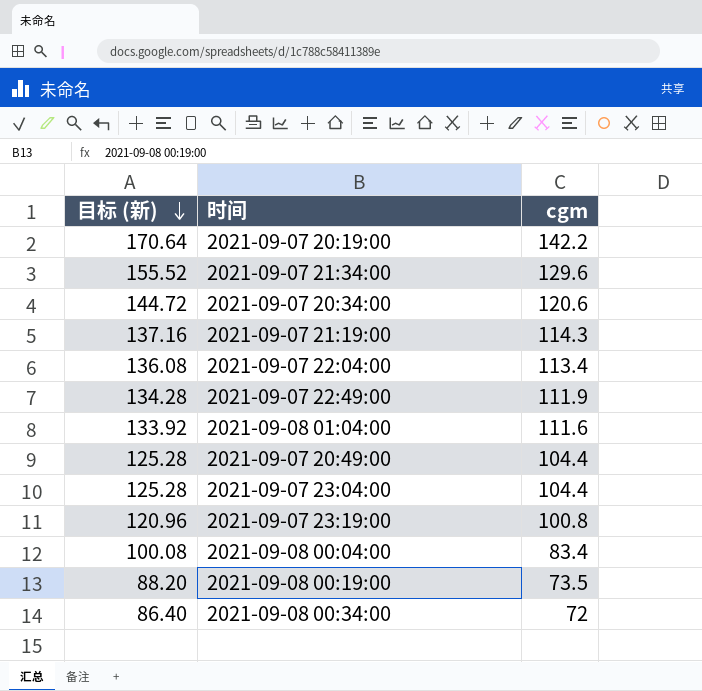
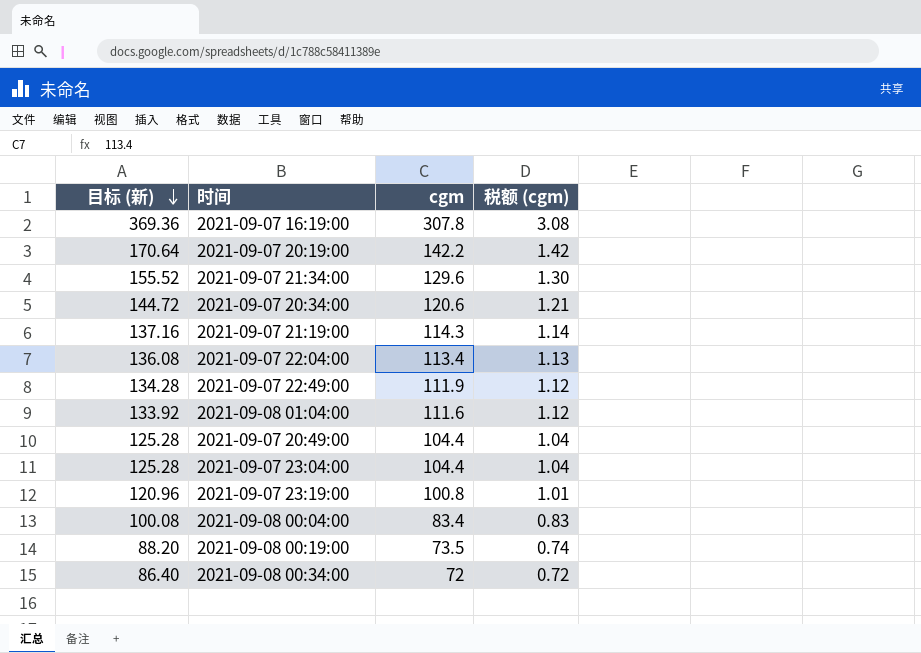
column 税额 (cgm) | formula: none -> [cgm] * 0.01
row 2021-09-07 16:19:00: none -> 369.36 | 307.8 | 3.08

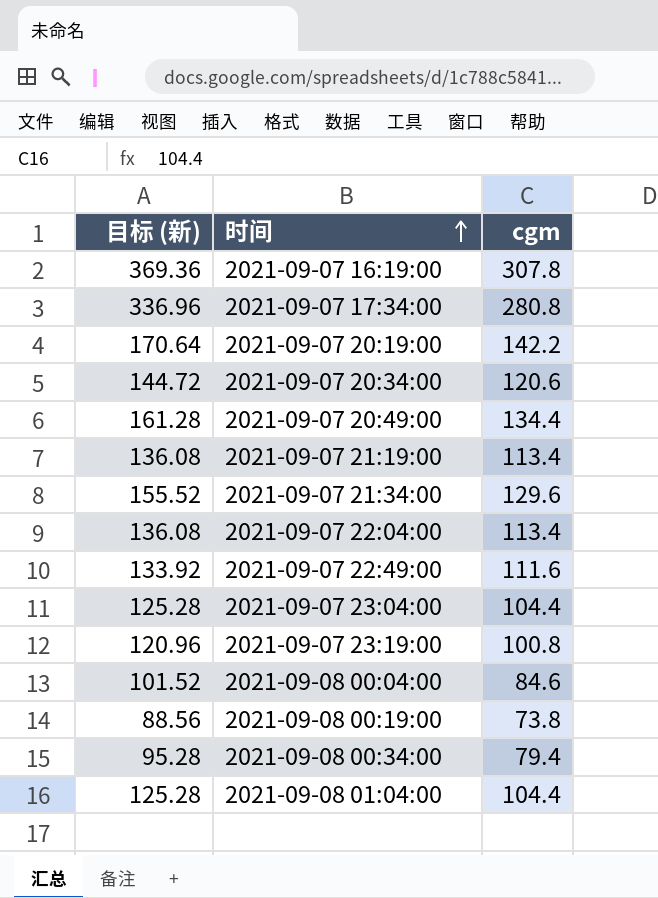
row order: 目标 (新) descending -> 时间 ascending
column 税额 (cgm) | formula: [cgm] * 0.01 -> none
row 2021-09-07 17:34:00: none -> 336.96 | 280.8
2021-09-07 20:49:00 | 目标 (新): 125.28 -> 161.28
2021-09-07 20:49:00 | cgm: 104.4 -> 134.4
2021-09-07 21:19:00 | 目标 (新): 137.16 -> 136.08
2021-09-07 21:19:00 | cgm: 114.3 -> 113.4
2021-09-07 22:49:00 | 目标 (新): 134.28 -> 133.92
2021-09-07 22:49:00 | cgm: 111.9 -> 111.6
2021-09-08 00:04:00 | 目标 (新): 100.08 -> 101.52
2021-09-08 00:04:00 | cgm: 83.4 -> 84.6
2021-09-08 00:19:00 | 目标 (新): 88.20 -> 88.56
2021-09-08 00:19:00 | cgm: 73.5 -> 73.8
2021-09-08 00:34:00 | 目标 (新): 86.40 -> 95.28
2021-09-08 00:34:00 | cgm: 72 -> 79.4
2021-09-08 01:04:00 | 目标 (新): 133.92 -> 125.28
2021-09-08 01:04:00 | cgm: 111.6 -> 104.4

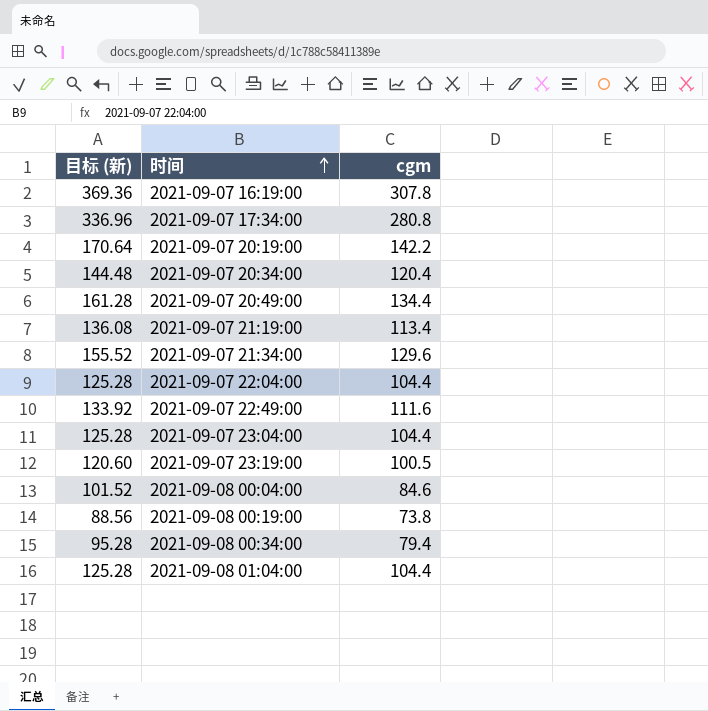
2021-09-07 20:34:00 | 目标 (新): 144.72 -> 144.48
2021-09-07 20:34:00 | cgm: 120.6 -> 120.4
2021-09-07 22:04:00 | 目标 (新): 136.08 -> 125.28
2021-09-07 22:04:00 | cgm: 113.4 -> 104.4
2021-09-07 23:19:00 | 目标 (新): 120.96 -> 120.60
2021-09-07 23:19:00 | cgm: 100.8 -> 100.5

